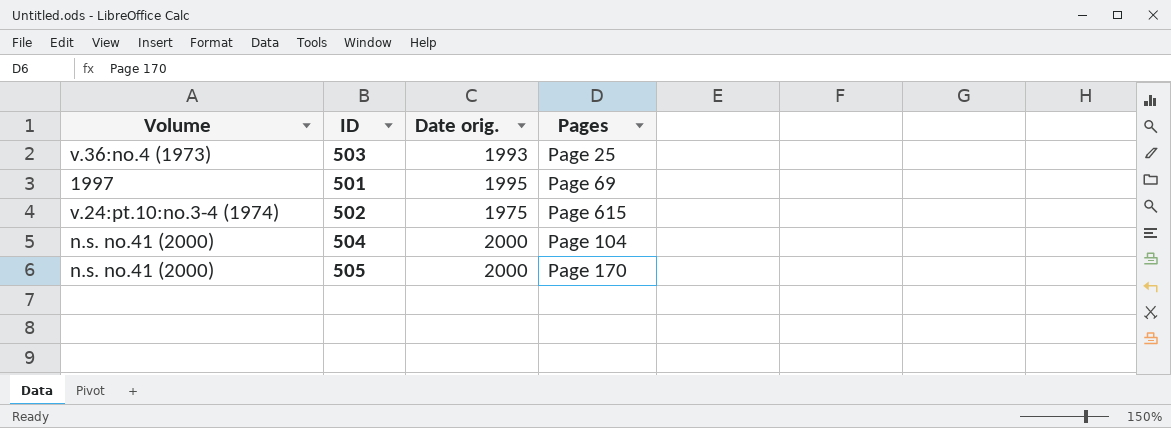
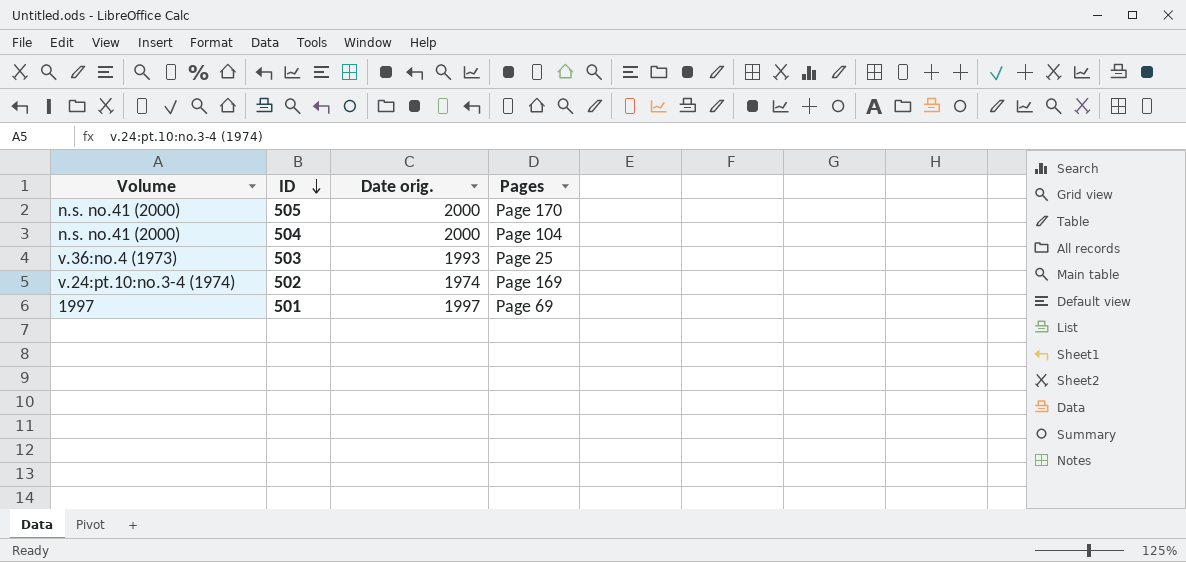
row order: none -> ID descending
502 | Date orig.: 1975 -> 1974
502 | Pages: Page 615 -> Page 169
501 | Date orig.: 1995 -> 1997

